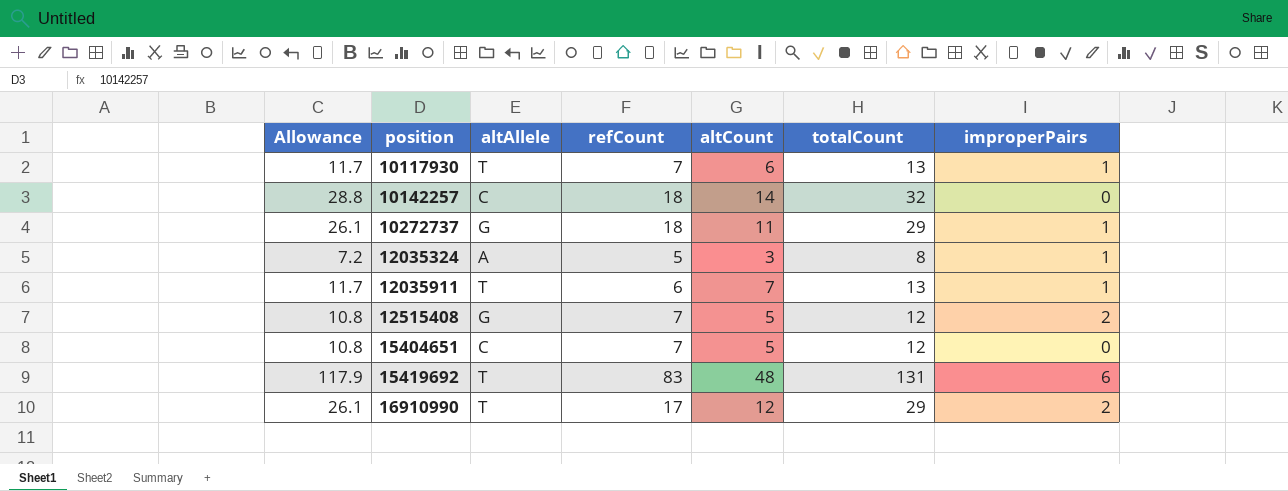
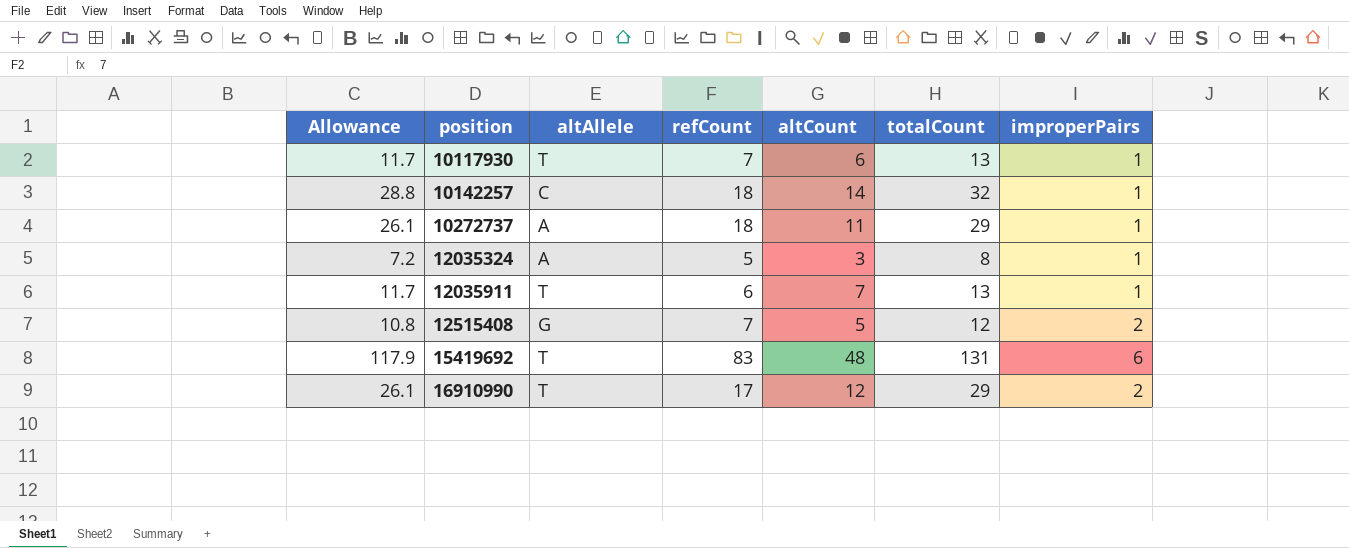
row 15404651: 10.8 | C | 7 | 5 | 12 | 0 -> none
10142257 | improperPairs: 0 -> 1
10272737 | altAllele: G -> A

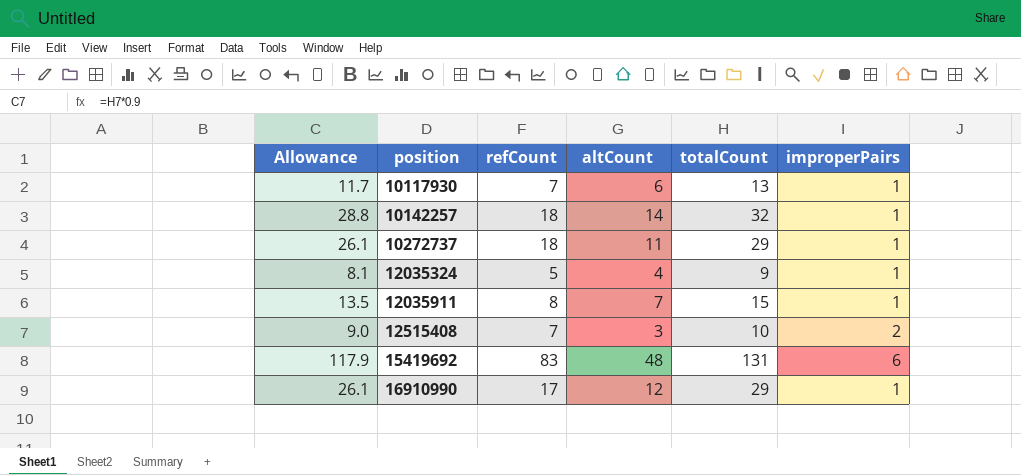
column altAllele | position: 3 -> none
12035324 | Allowance: 7.2 -> 8.1
12035324 | altCount: 3 -> 4
12035324 | totalCount: 8 -> 9
12035911 | Allowance: 11.7 -> 13.5
12035911 | refCount: 6 -> 8
12035911 | totalCount: 13 -> 15
12515408 | Allowance: 10.8 -> 9.0
12515408 | altCount: 5 -> 3
12515408 | totalCount: 12 -> 10
16910990 | improperPairs: 2 -> 1

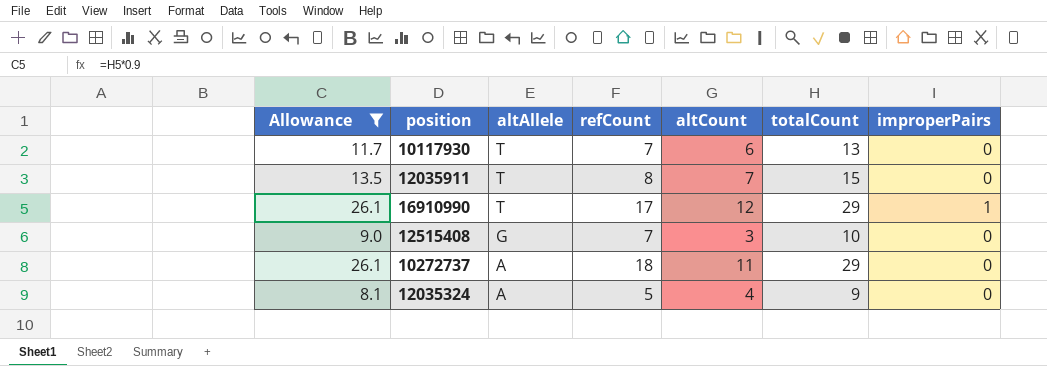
filter: none -> Allowance <= 26.1
row order: position ascending -> altAllele descending
column altAllele | position: none -> 3
10117930 | improperPairs: 1 -> 0
12035911 | improperPairs: 1 -> 0
12515408 | improperPairs: 2 -> 0
10272737 | improperPairs: 1 -> 0
12035324 | improperPairs: 1 -> 0

